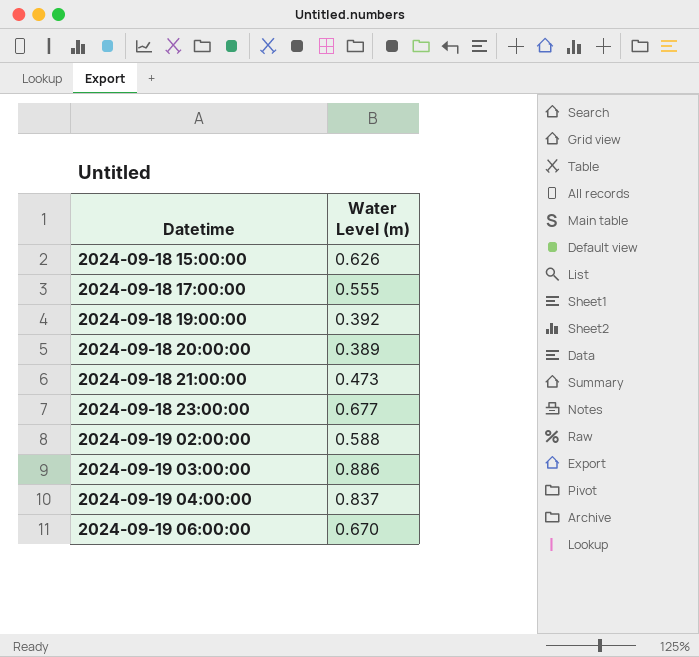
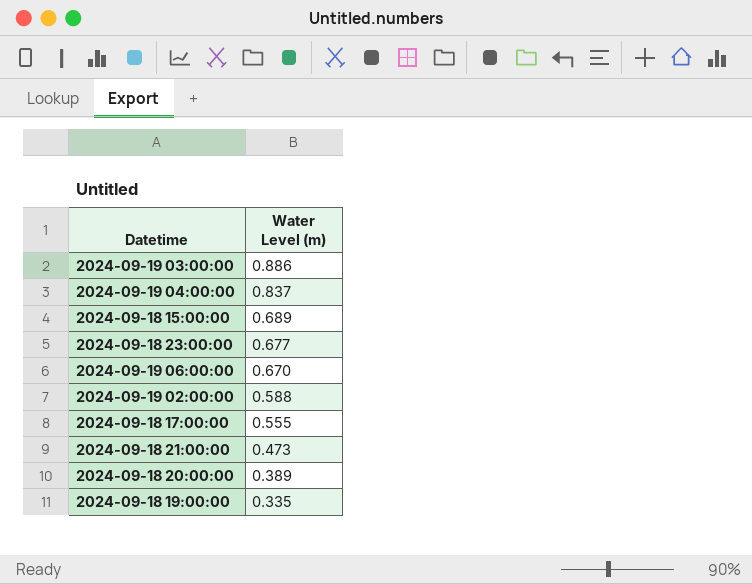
row order: Datetime ascending -> Water Level (m) descending
2024-09-18 15:00:00 | Water Level (m): 0.626 -> 0.689
2024-09-18 19:00:00 | Water Level (m): 0.392 -> 0.335

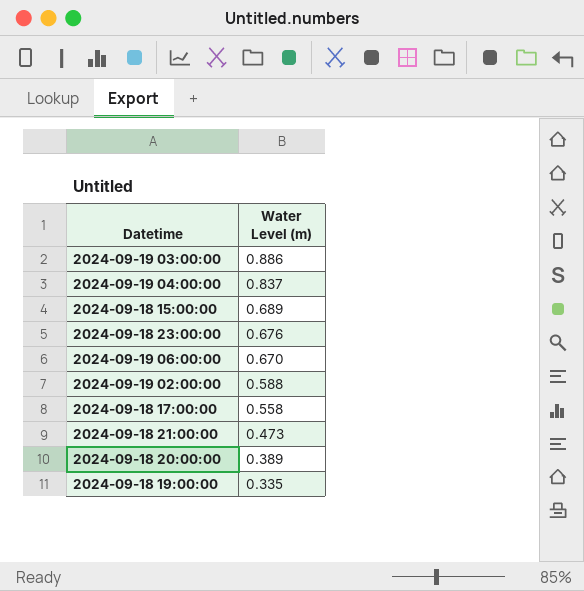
2024-09-18 23:00:00 | Water Level (m): 0.677 -> 0.676
2024-09-18 17:00:00 | Water Level (m): 0.555 -> 0.558

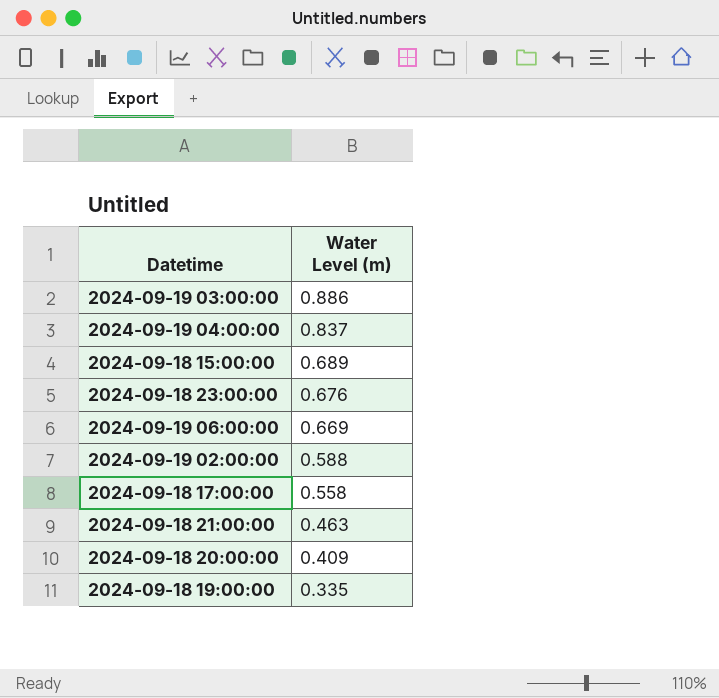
2024-09-19 06:00:00 | Water Level (m): 0.670 -> 0.669
2024-09-18 21:00:00 | Water Level (m): 0.473 -> 0.463
2024-09-18 20:00:00 | Water Level (m): 0.389 -> 0.409

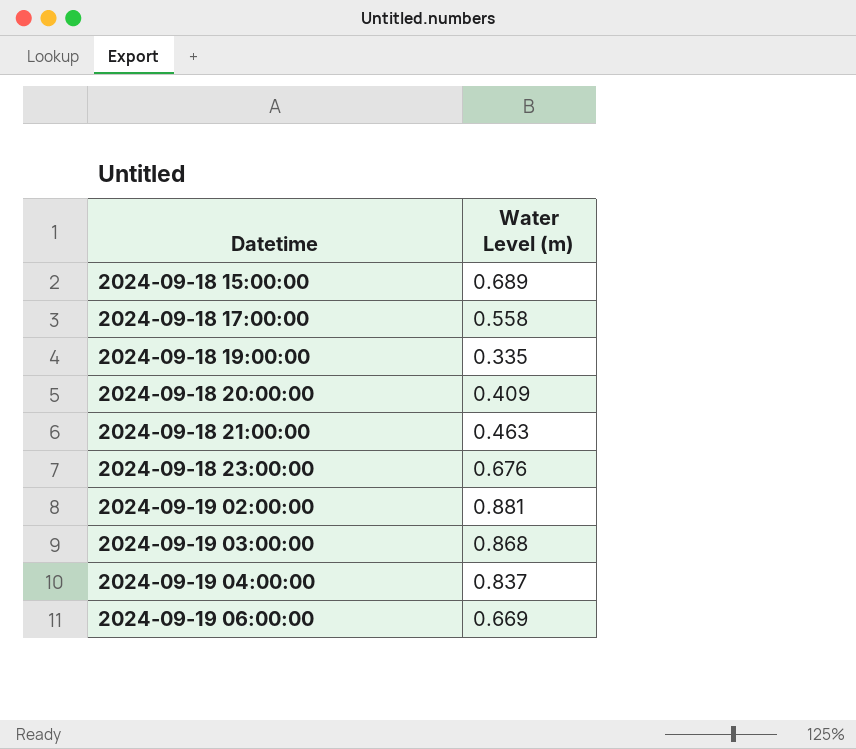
row order: Water Level (m) descending -> Datetime ascending
2024-09-19 02:00:00 | Water Level (m): 0.588 -> 0.881
2024-09-19 03:00:00 | Water Level (m): 0.886 -> 0.868

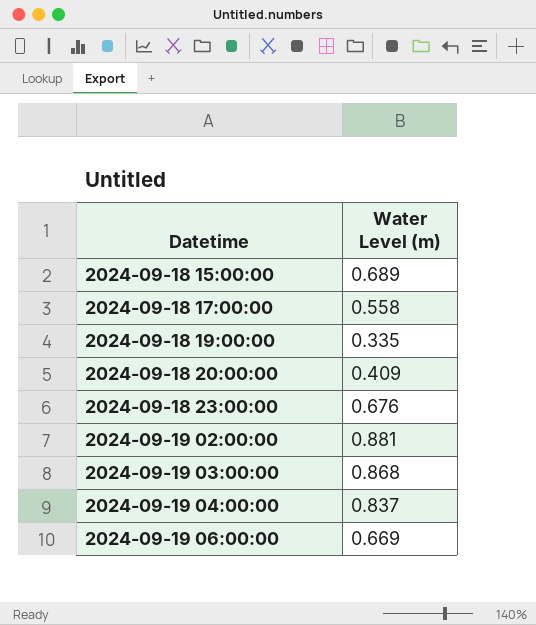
row 2024-09-18 21:00:00: 0.463 -> none

